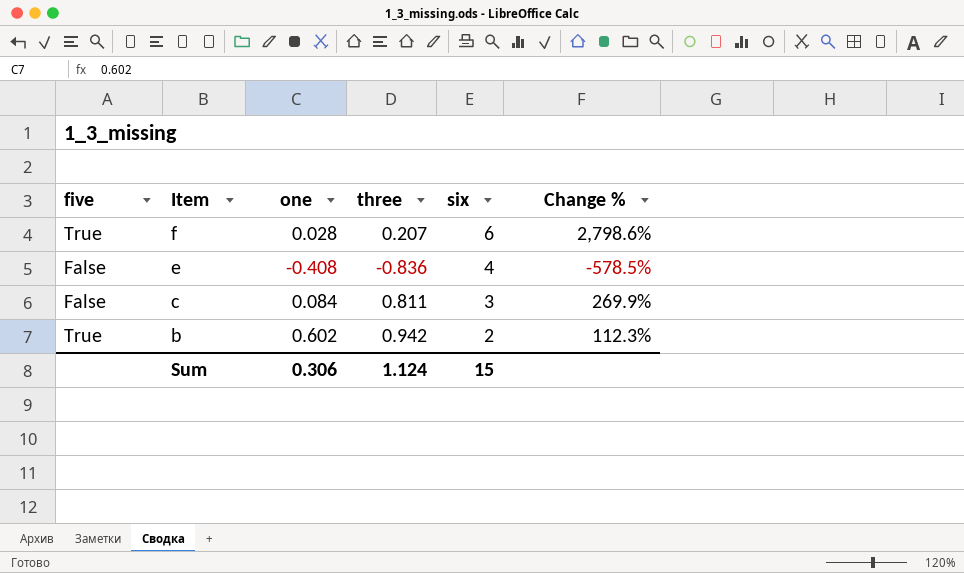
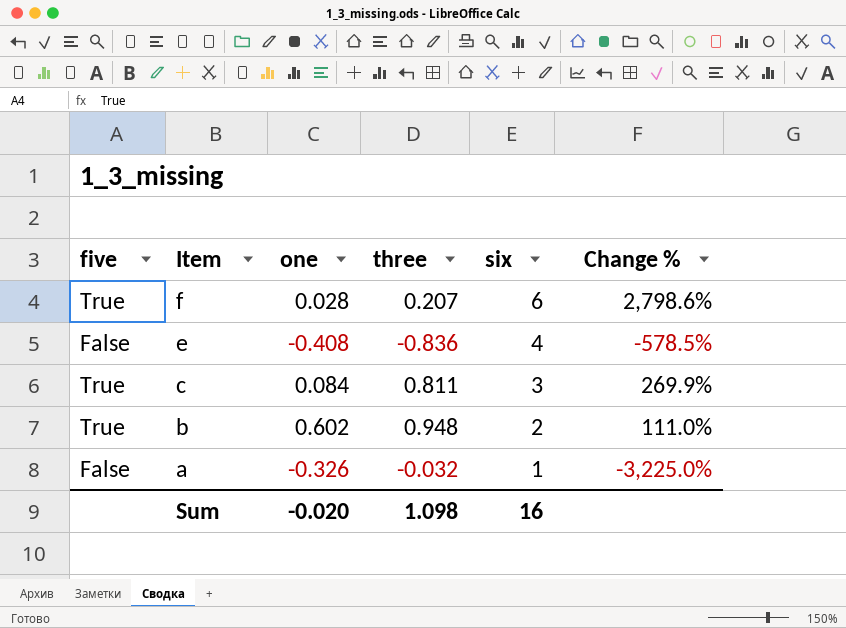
c | five: False -> True
b | three: 0.942 -> 0.948
b | Change %: 112.3% -> 111.0%
row a: none -> False | -0.326 | -0.032 | 1 | -3,225.0%
Sum | one: 0.306 -> -0.020
Sum | three: 1.124 -> 1.098
Sum | six: 15 -> 16

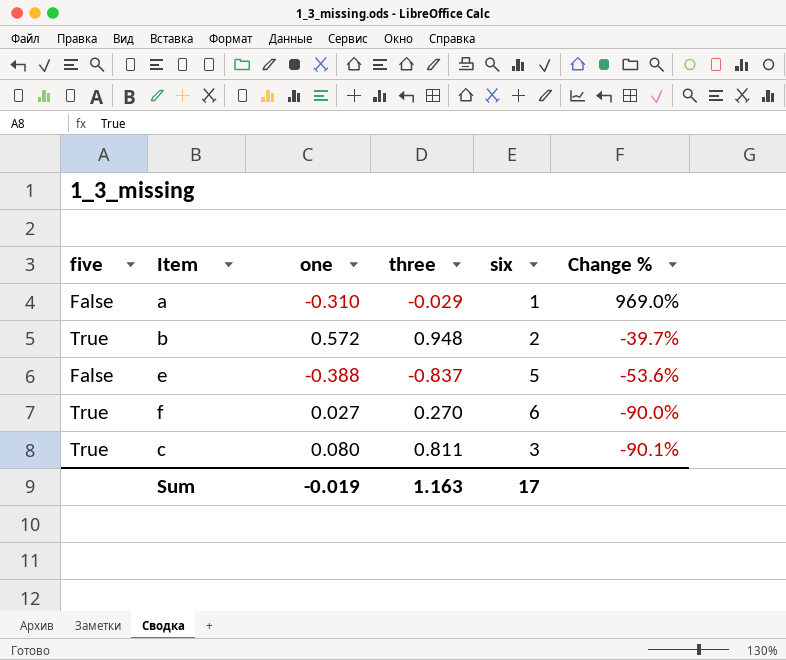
row order: Item descending -> Change % descending
column Change % | formula: ([six] - [three]) / [three] -> ([one] - [three]) / [three]
a | one: -0.326 -> -0.310
a | three: -0.032 -> -0.029
b | one: 0.602 -> 0.572
e | one: -0.408 -> -0.388
e | three: -0.836 -> -0.837
e | six: 4 -> 5
f | one: 0.028 -> 0.027
f | three: 0.207 -> 0.270
c | one: 0.084 -> 0.080
Sum | one: -0.020 -> -0.019
Sum | three: 1.098 -> 1.163
Sum | six: 16 -> 17

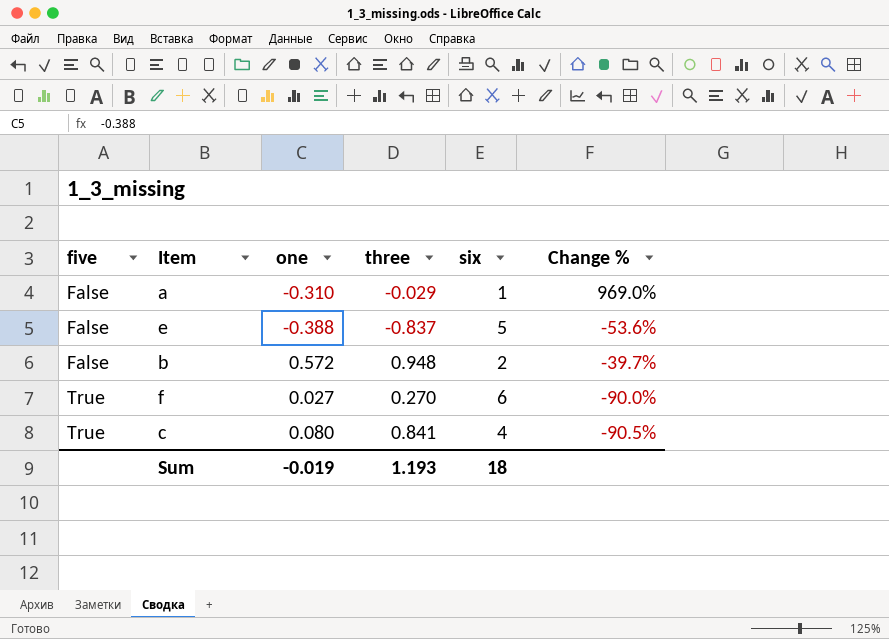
row order: Change % descending -> five ascending
b | five: True -> False
c | three: 0.811 -> 0.841
c | six: 3 -> 4
c | Change %: -90.1% -> -90.5%
Sum | three: 1.163 -> 1.193
Sum | six: 17 -> 18

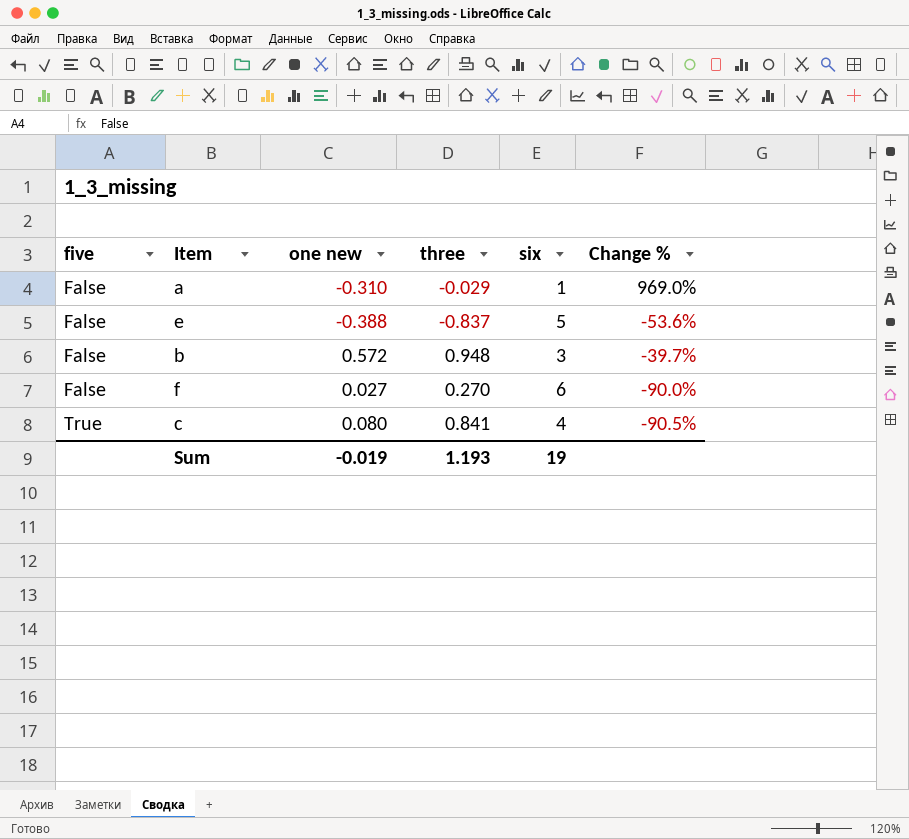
column name: one -> one new
b | six: 2 -> 3
f | five: True -> False
Sum | six: 18 -> 19

